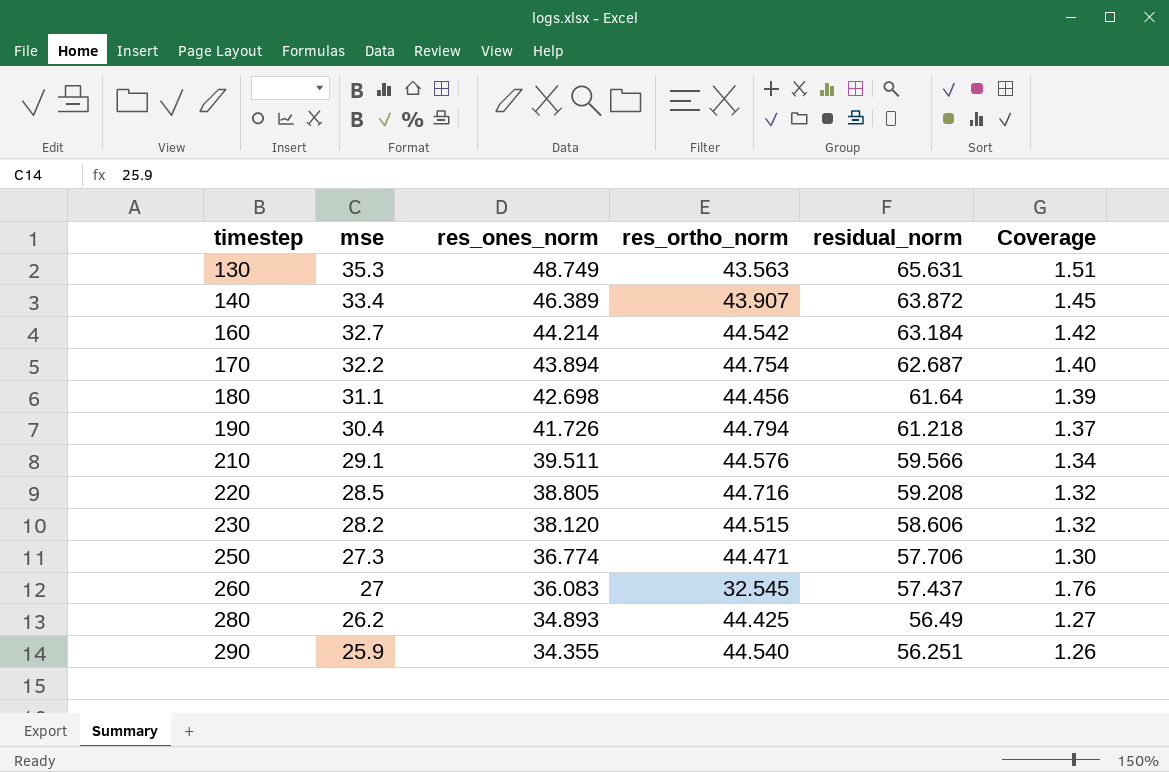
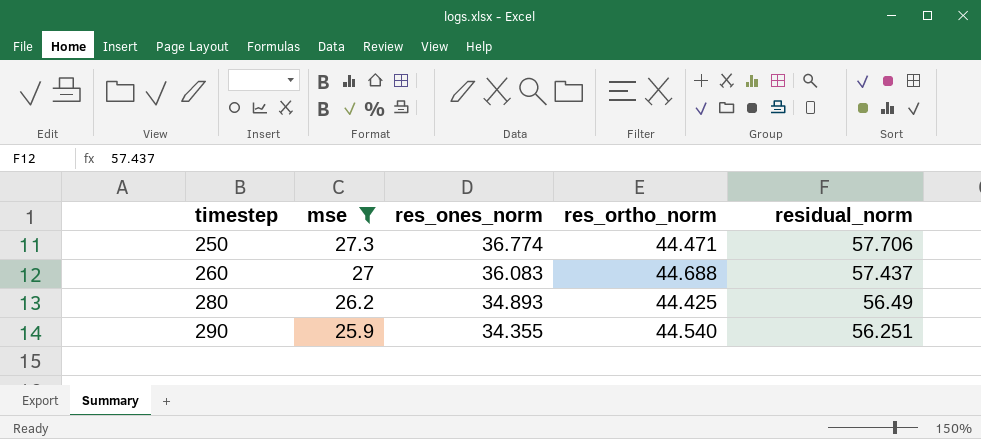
filter: none -> mse <= 27.3
column Coverage | formula: [residual_norm] / [res_ortho_norm] -> none
260 | res_ortho_norm: 32.545 -> 44.688

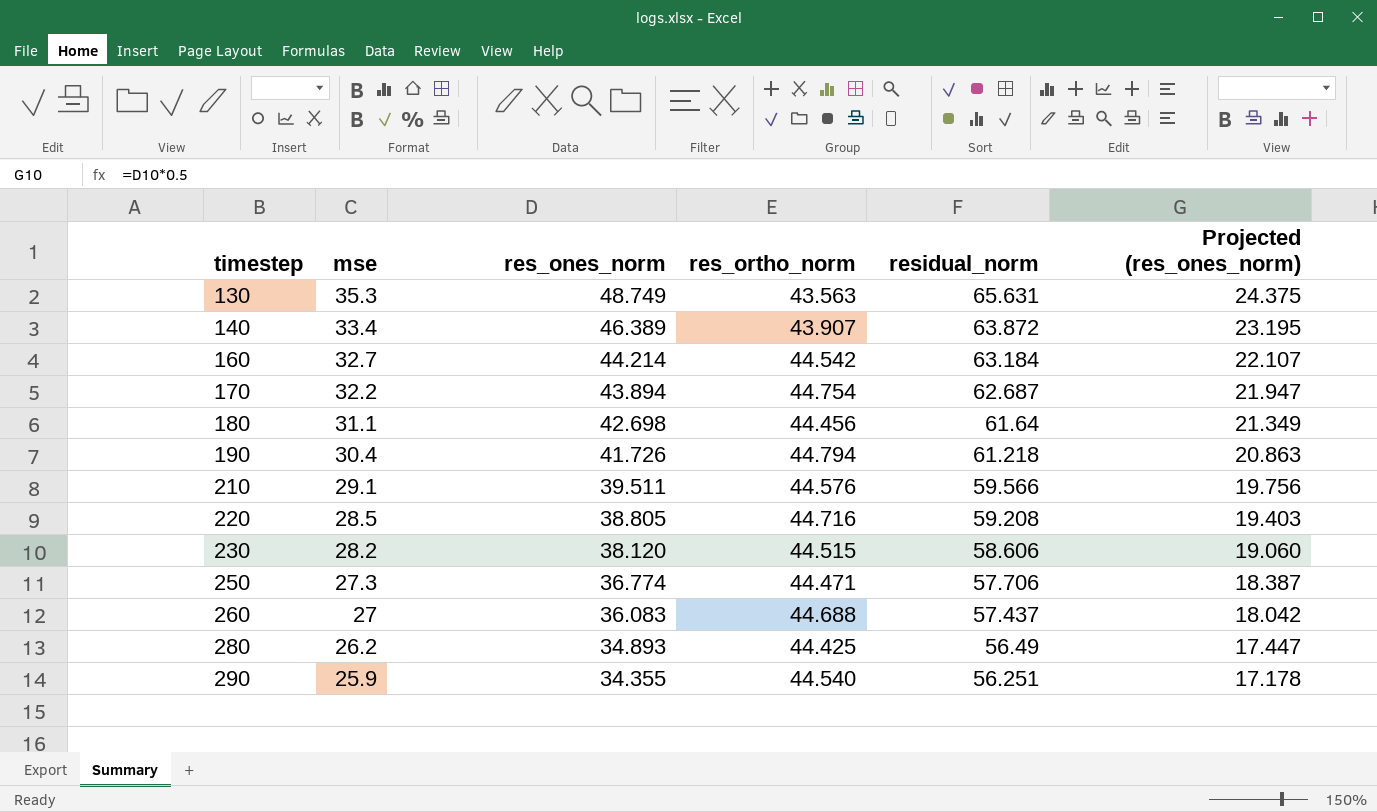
filter: mse <= 27.3 -> none
column Projected (res_ones_norm) | formula: none -> [res_ones_norm] * 0.5

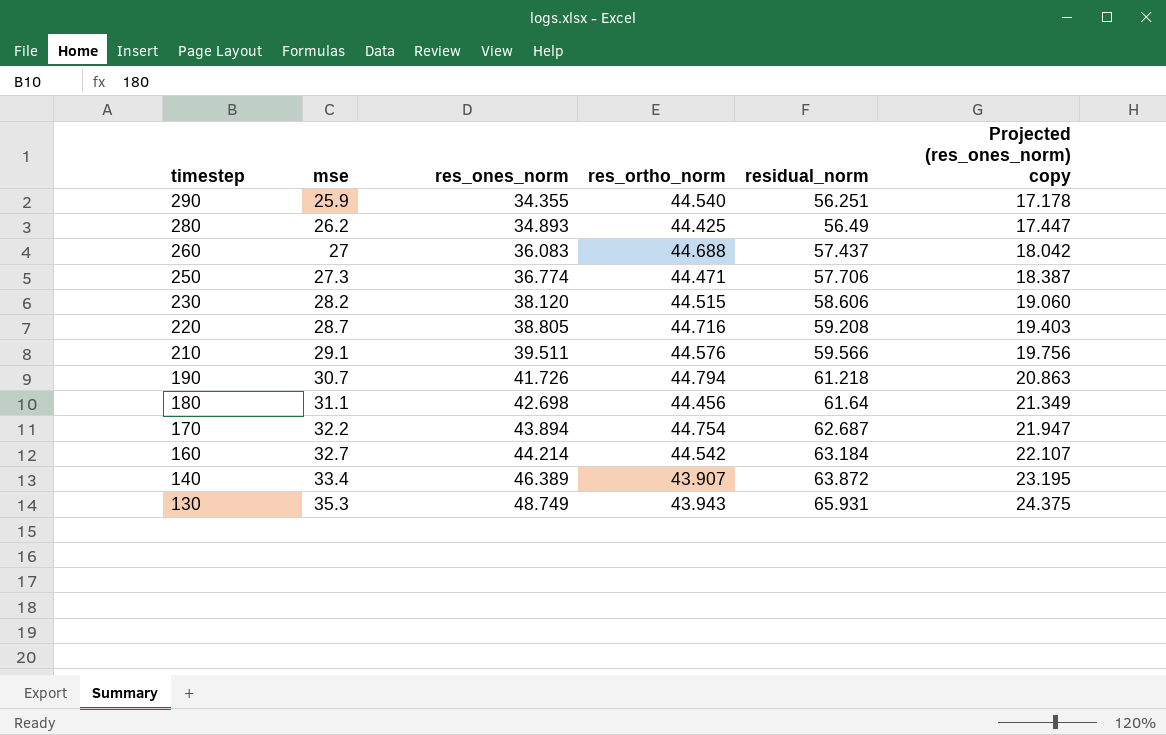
row order: timestep ascending -> timestep descending
column name: Projected (res_ones_norm) -> Projected (res_ones_norm) copy
220 | mse: 28.5 -> 28.7
190 | mse: 30.4 -> 30.7
130 | res_ortho_norm: 43.563 -> 43.943
130 | residual_norm: 65.631 -> 65.931

